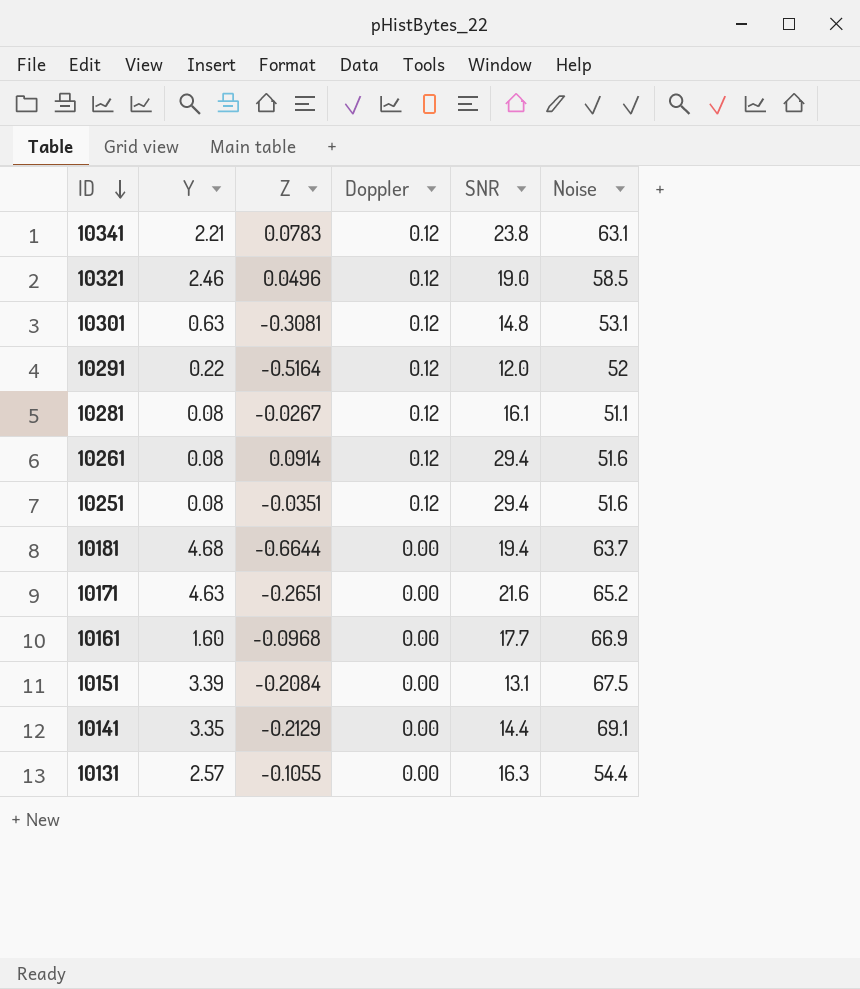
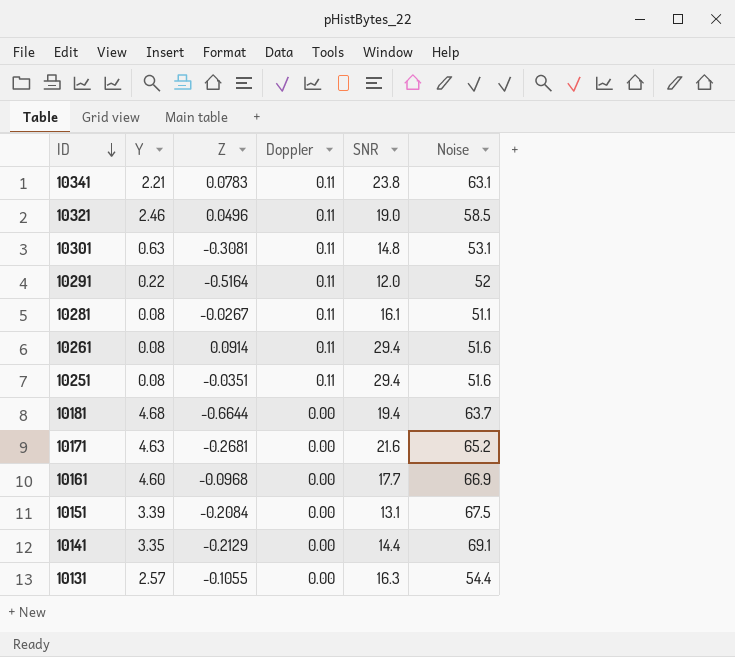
10341 | Doppler: 0.12 -> 0.11
10321 | Doppler: 0.12 -> 0.11
10301 | Doppler: 0.12 -> 0.11
10291 | Doppler: 0.12 -> 0.11
10281 | Doppler: 0.12 -> 0.11
10261 | Doppler: 0.12 -> 0.11
10251 | Doppler: 0.12 -> 0.11
10171 | Z: -0.2651 -> -0.2681
10161 | Y: 1.60 -> 4.60

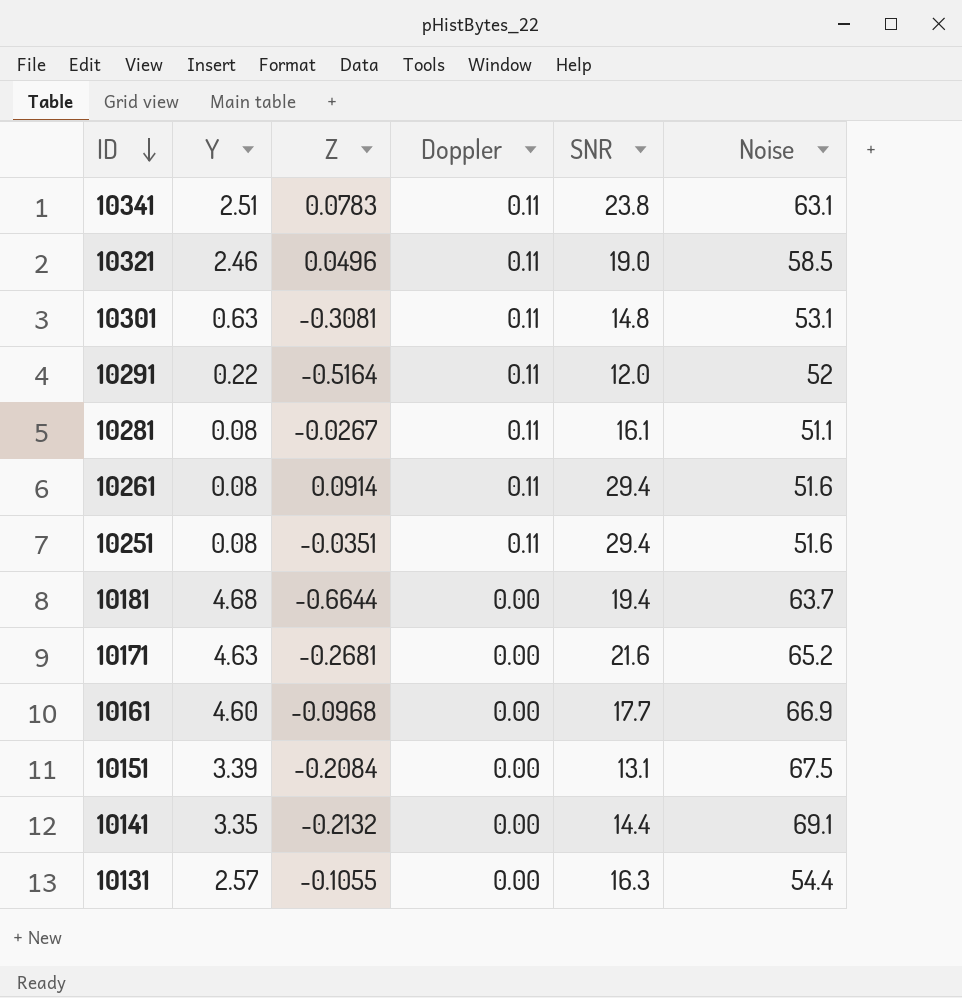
10341 | Y: 2.21 -> 2.51
10141 | Z: -0.2129 -> -0.2132

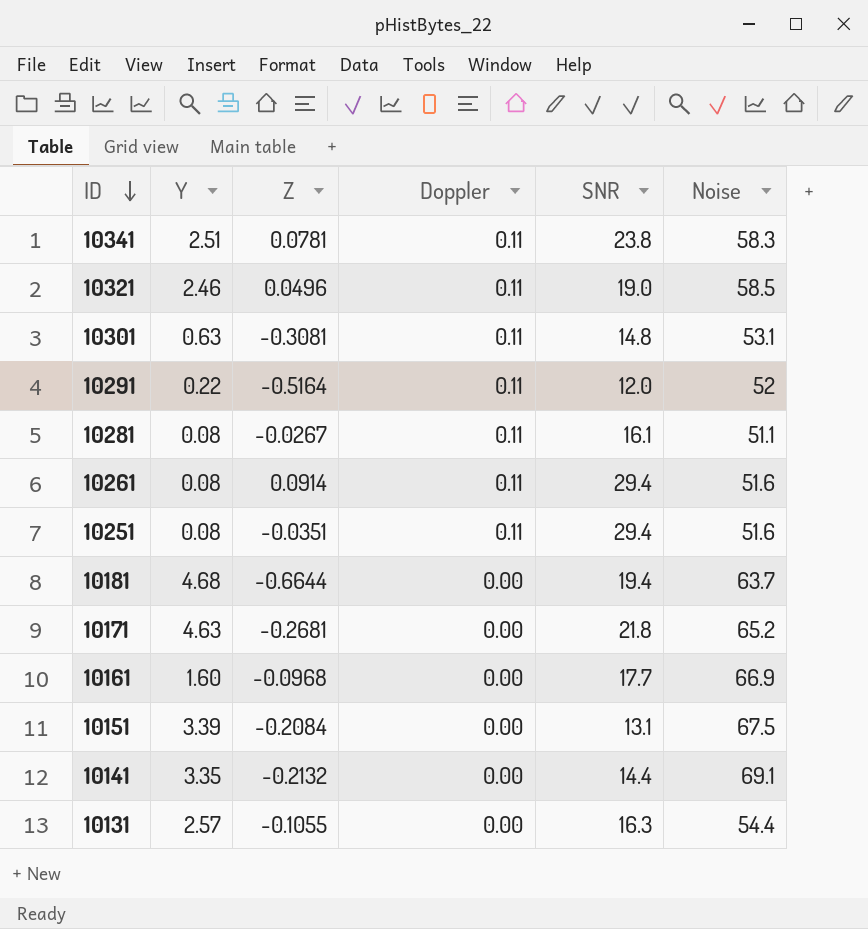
10341 | Z: 0.0783 -> 0.0781
10341 | Noise: 63.1 -> 58.3
10171 | SNR: 21.6 -> 21.8
10161 | Y: 4.60 -> 1.60

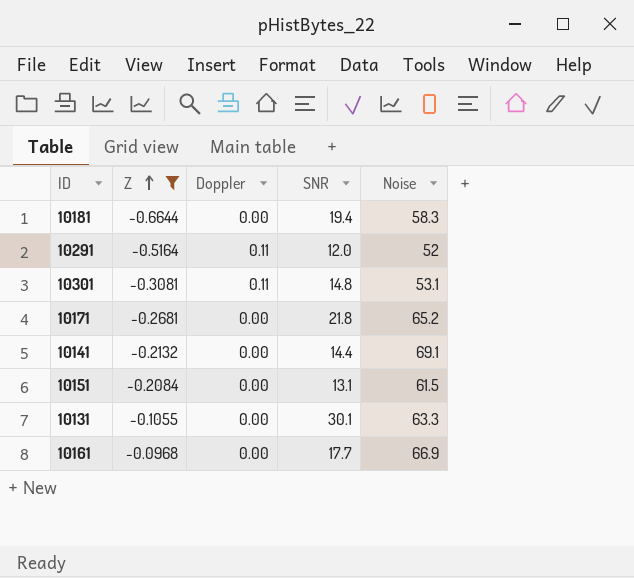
filter: none -> Z <= -0.0968
row order: ID descending -> Z ascending
column Y | position: 2 -> none
10181 | Noise: 63.7 -> 58.3
10151 | Noise: 67.5 -> 61.5
10131 | SNR: 16.3 -> 30.1
10131 | Noise: 54.4 -> 63.3

